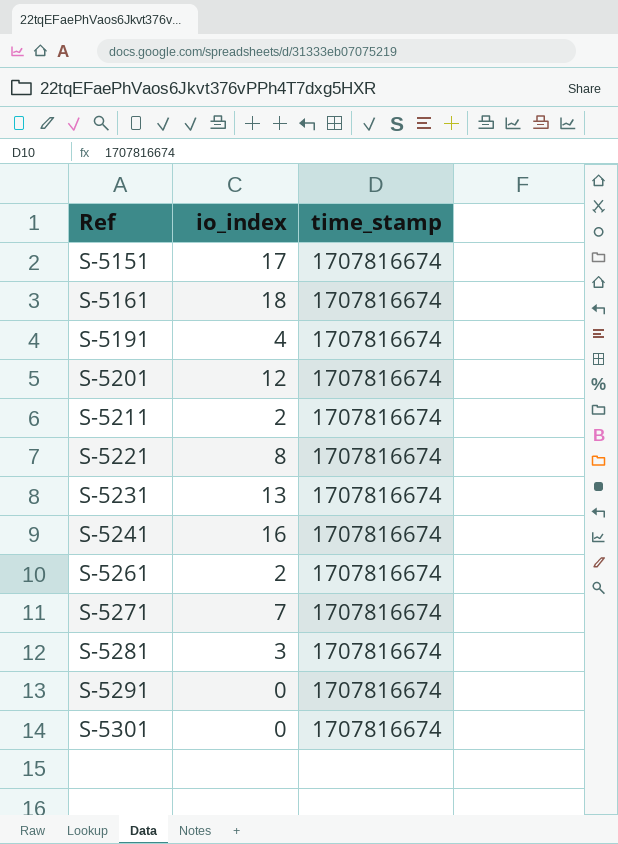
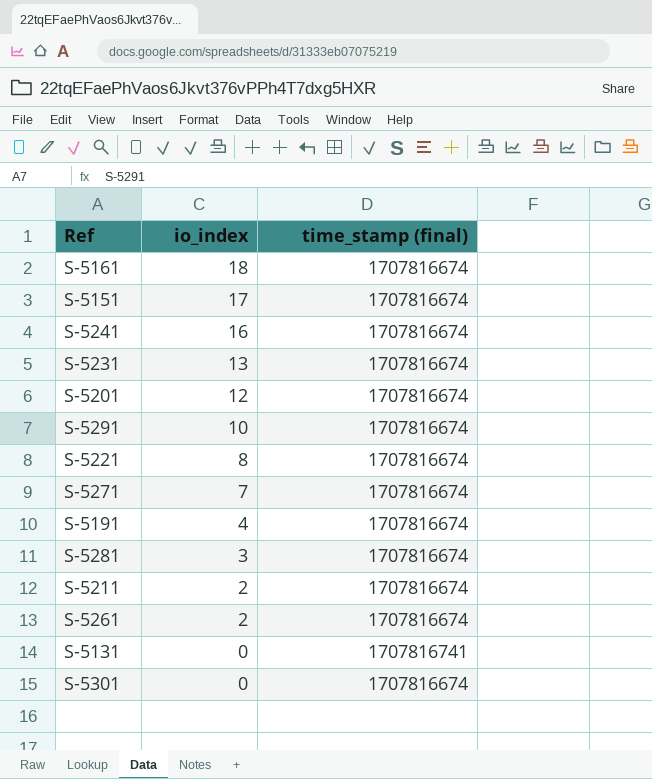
row order: Ref ascending -> io_index descending
column name: time_stamp -> time_stamp (final)
S-5291 | io_index: 0 -> 10
row S-5131: none -> 0 | 1707816741

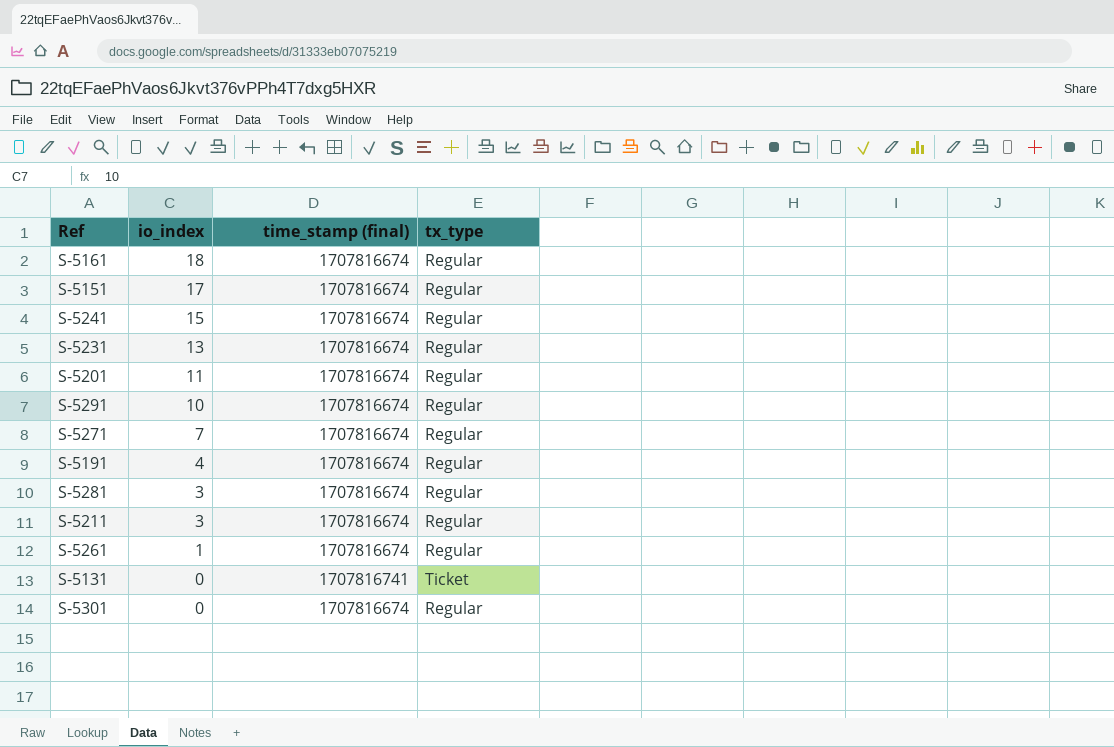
column tx_type | position: none -> 4
row S-5221: 8 | 1707816674 -> none
S-5241 | io_index: 16 -> 15
S-5201 | io_index: 12 -> 11
S-5211 | io_index: 2 -> 3
S-5261 | io_index: 2 -> 1

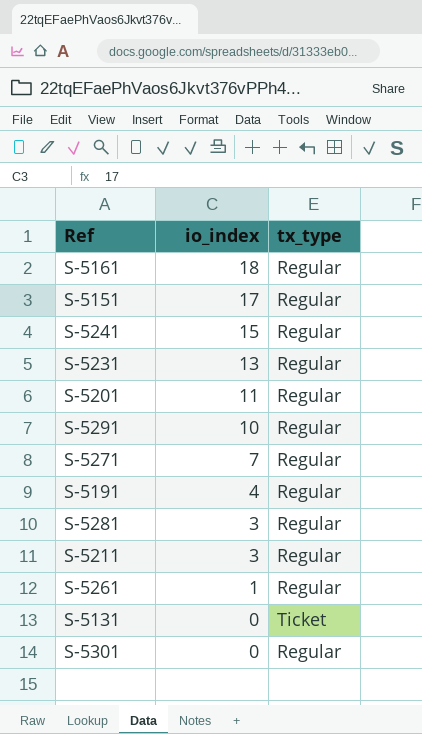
column time_stamp (final) | position: 3 -> none

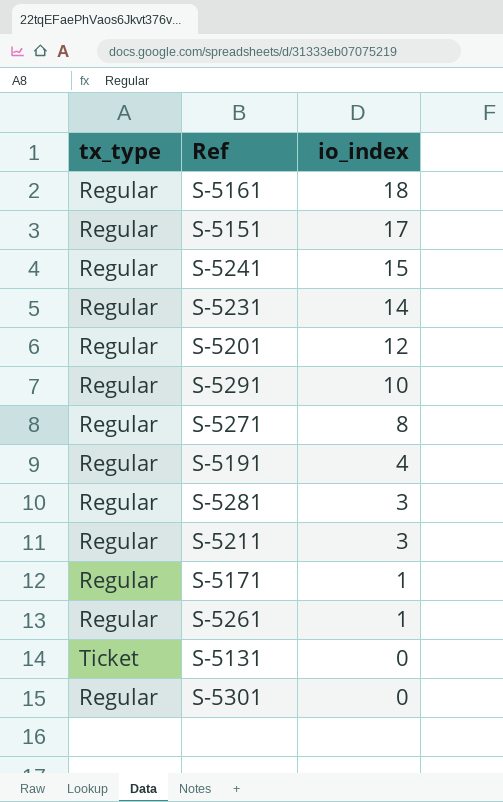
column tx_type | position: 3 -> 1
S-5231 | io_index: 13 -> 14
S-5201 | io_index: 11 -> 12
S-5271 | io_index: 7 -> 8
row S-5171: none -> Regular | 1

